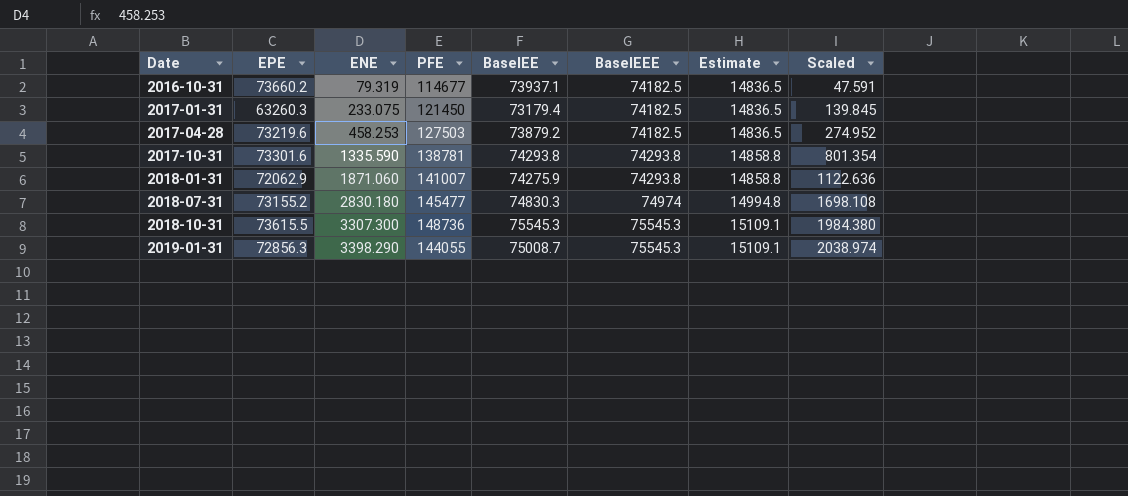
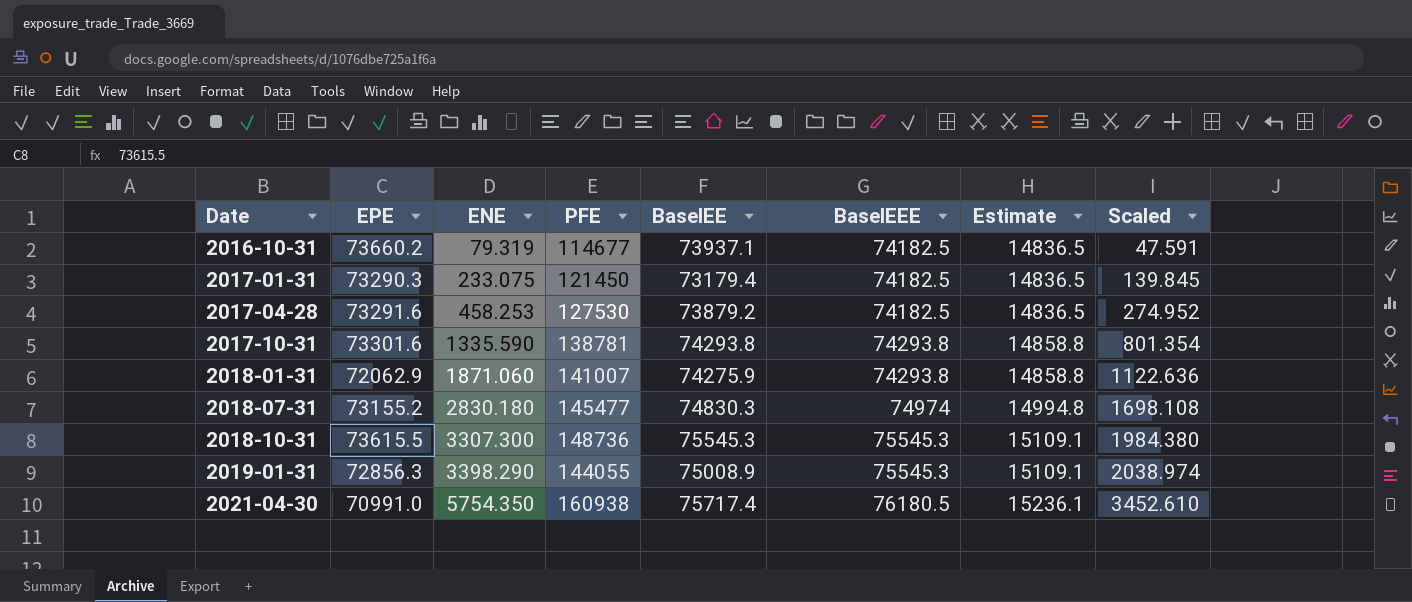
2017-01-31 | EPE: 63260.3 -> 73290.3
2017-04-28 | EPE: 73219.6 -> 73291.6
2017-04-28 | PFE: 127503 -> 127530
2019-01-31 | BaselEE: 75008.7 -> 75008.9
row 2021-04-30: none -> 70991.0 | 5754.350 | 160938 | 75717.4 | 76180.5 | 15236.1 | 3452.610

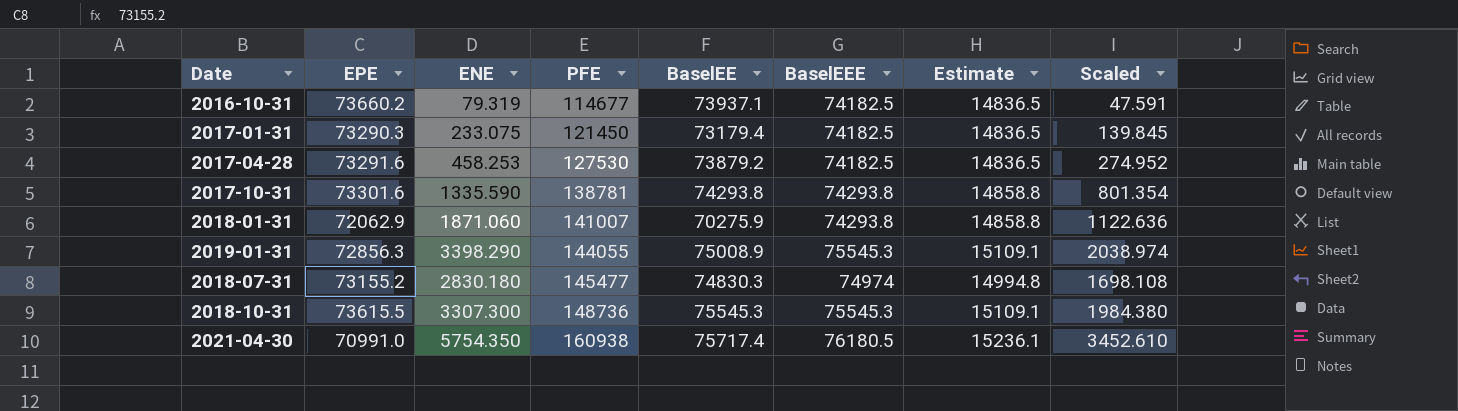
row order: Date ascending -> PFE ascending
2018-01-31 | BaselEE: 74275.9 -> 70275.9

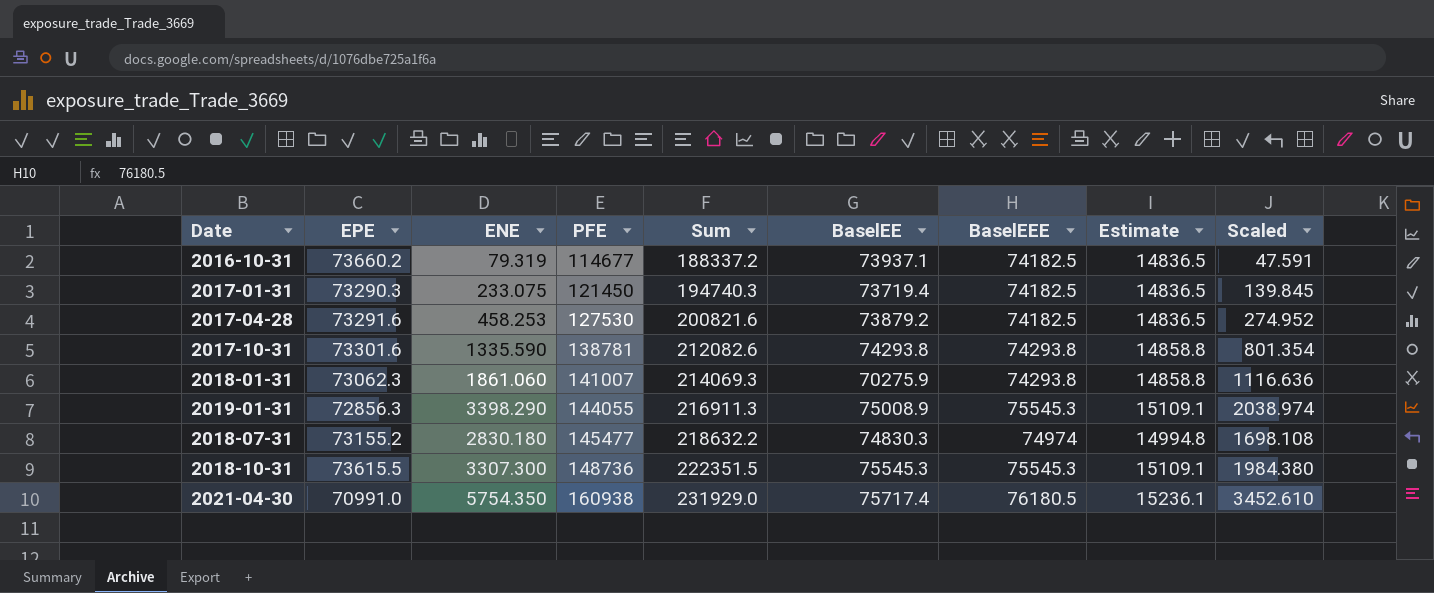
column Sum | formula: none -> [EPE] + [PFE]
2017-01-31 | BaselEE: 73179.4 -> 73719.4
2018-01-31 | EPE: 72062.9 -> 73062.3
2018-01-31 | ENE: 1871.060 -> 1861.060
2018-01-31 | Scaled: 1122.636 -> 1116.636

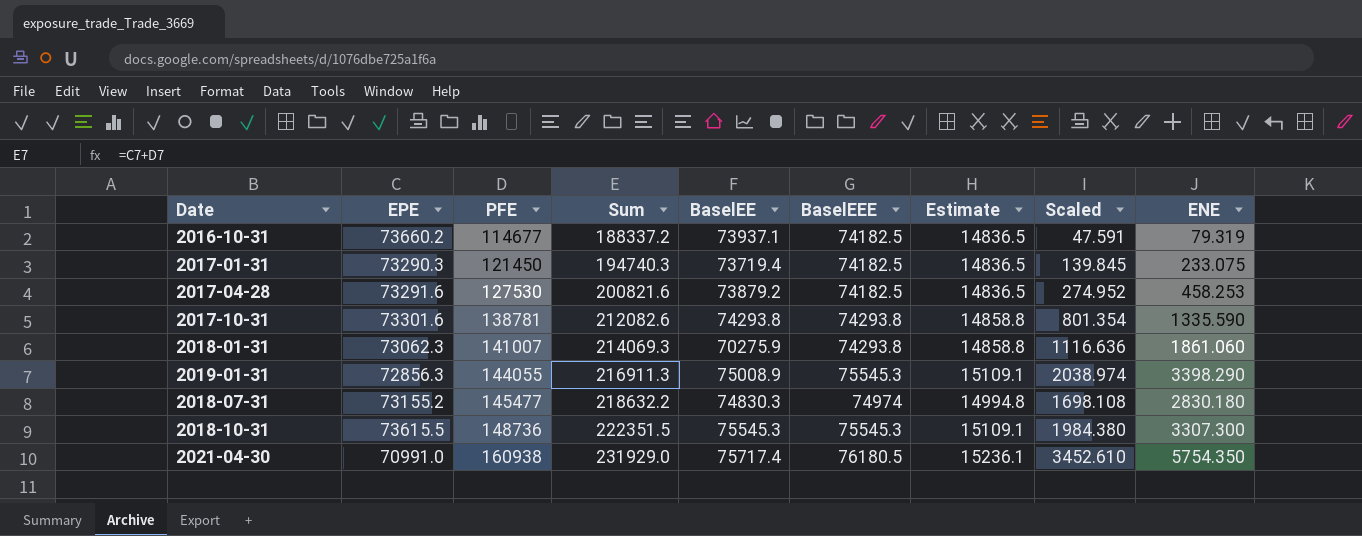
column ENE | position: 3 -> 9

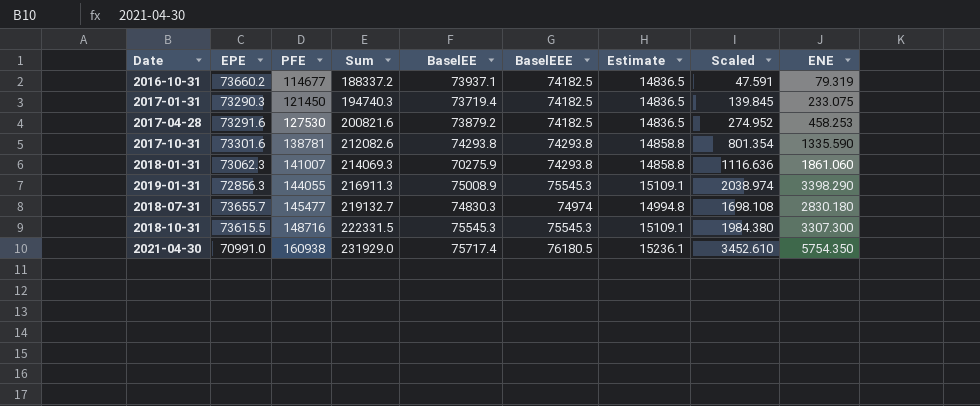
2018-07-31 | EPE: 73155.2 -> 73655.7
2018-07-31 | Sum: 218632.2 -> 219132.7
2018-10-31 | PFE: 148736 -> 148716
2018-10-31 | Sum: 222351.5 -> 222331.5

